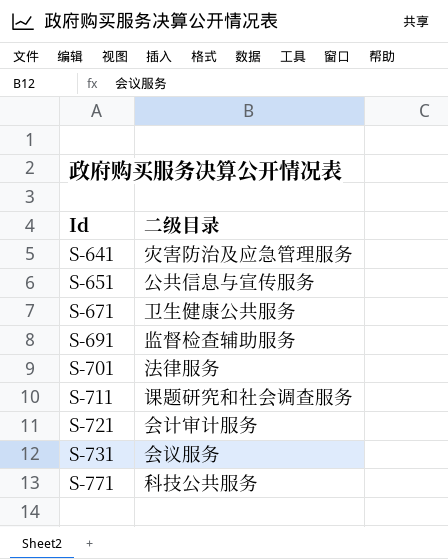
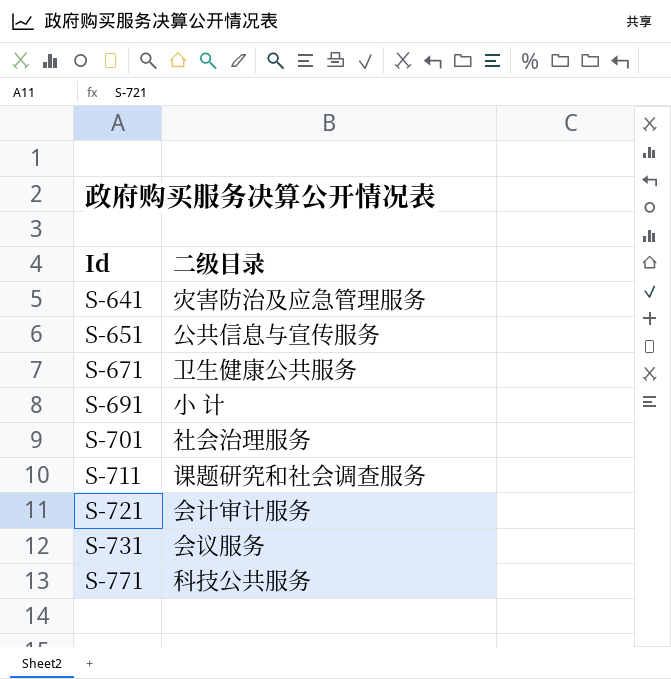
S-691 | 二级目录: 监督检查辅助服务 -> 小 计
S-701 | 二级目录: 法律服务 -> 社会治理服务

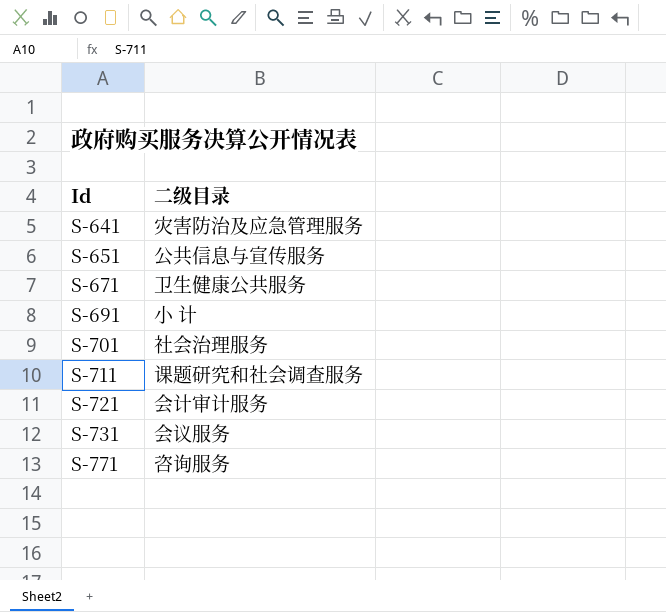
S-771 | 二级目录: 科技公共服务 -> 咨询服务

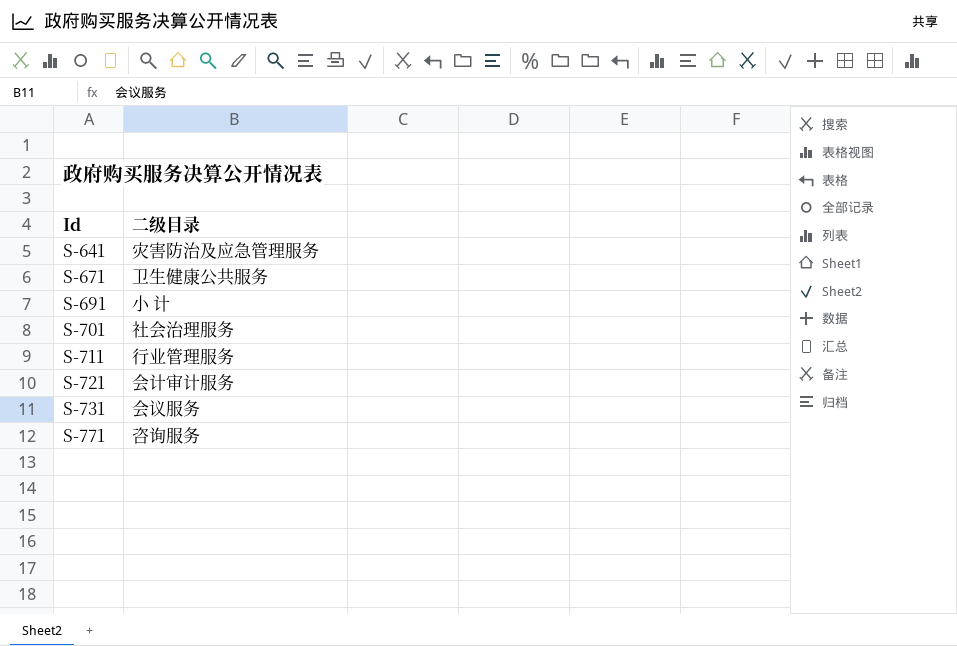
row S-651: 公共信息与宣传服务 -> none
S-711 | 二级目录: 课题研究和社会调查服务 -> 行业管理服务

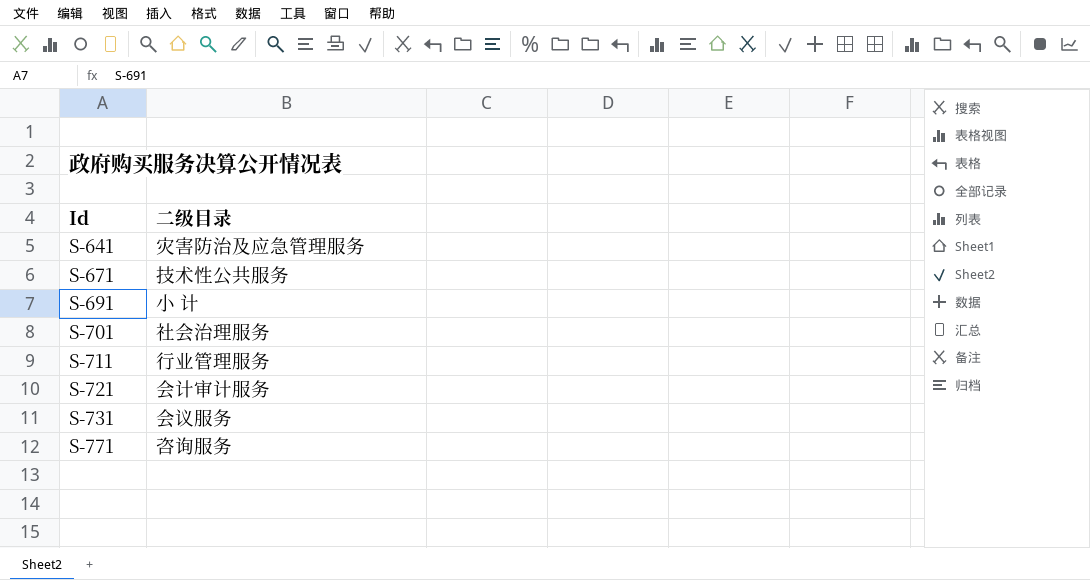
S-671 | 二级目录: 卫生健康公共服务 -> 技术性公共服务

